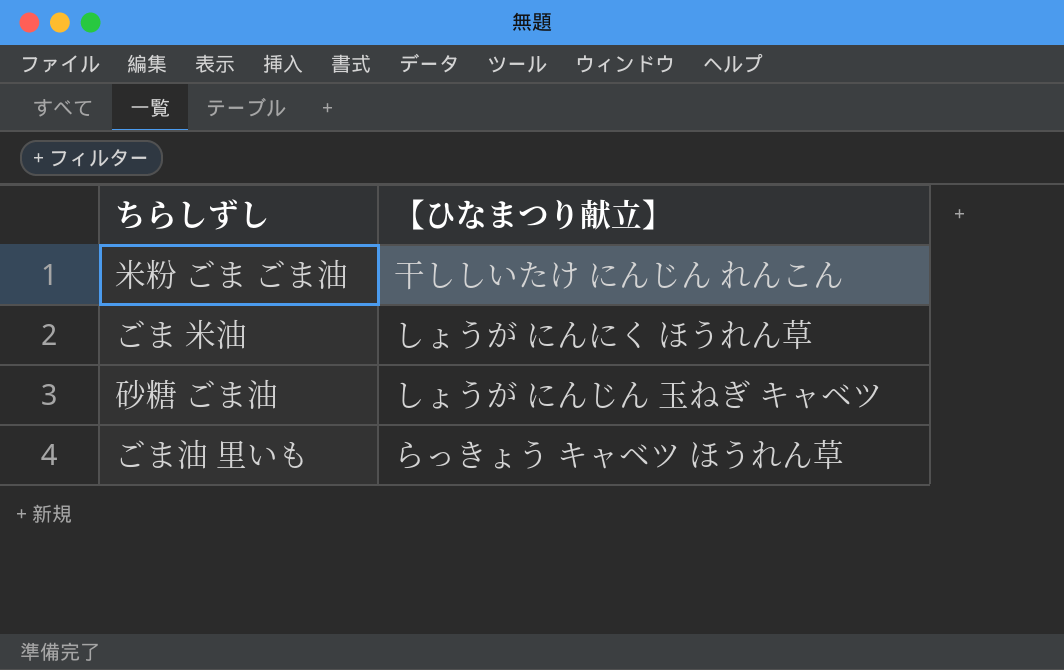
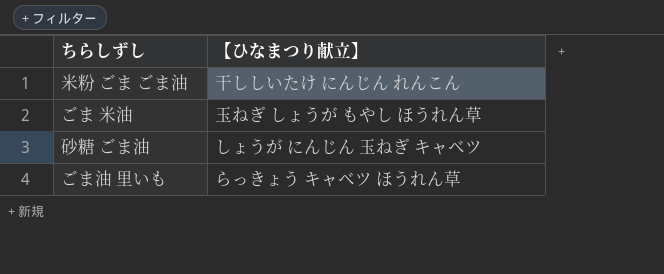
ごま 米油 | 【ひなまつり献立】: しょうが にんにく ほうれん草 -> 玉ねぎ しょうが もやし ほうれん草

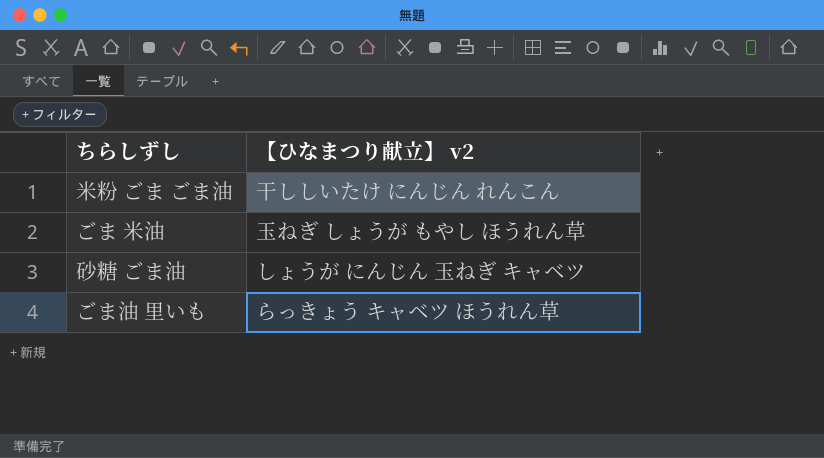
column name: 【ひなまつり献立】 -> 【ひなまつり献立】 v2

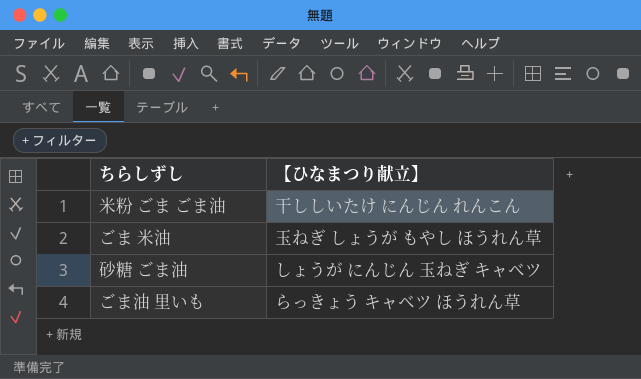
column name: 【ひなまつり献立】 v2 -> 【ひなまつり献立】

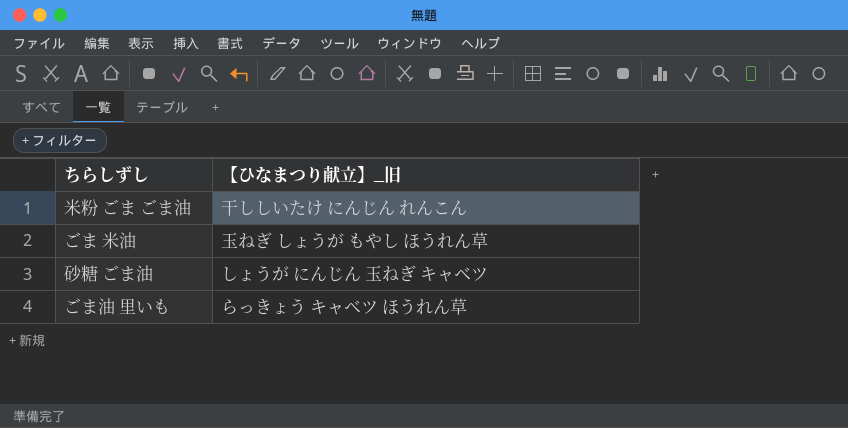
column name: 【ひなまつり献立】 -> 【ひなまつり献立】_旧

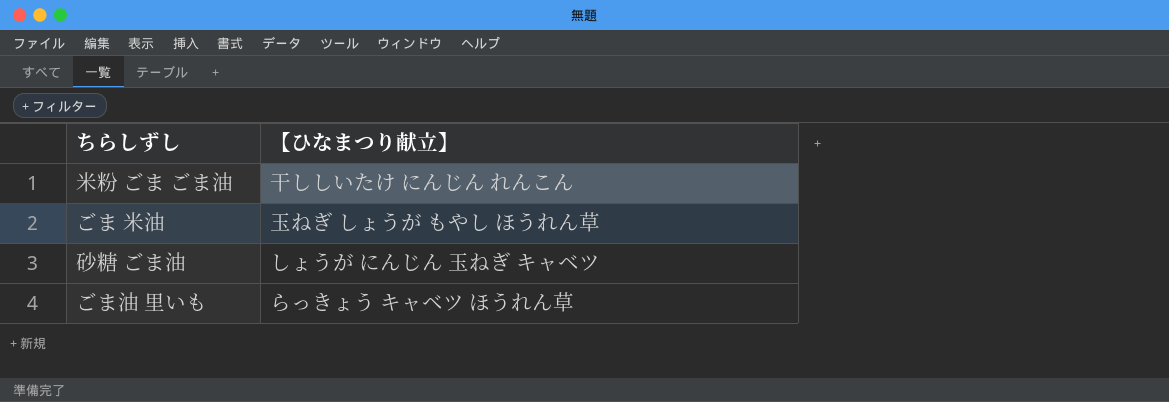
column name: 【ひなまつり献立】_旧 -> 【ひなまつり献立】

